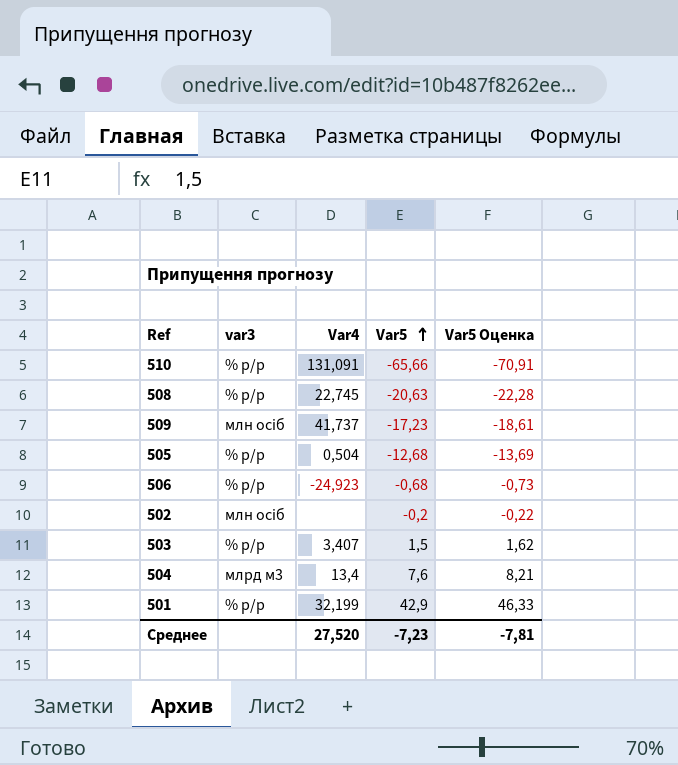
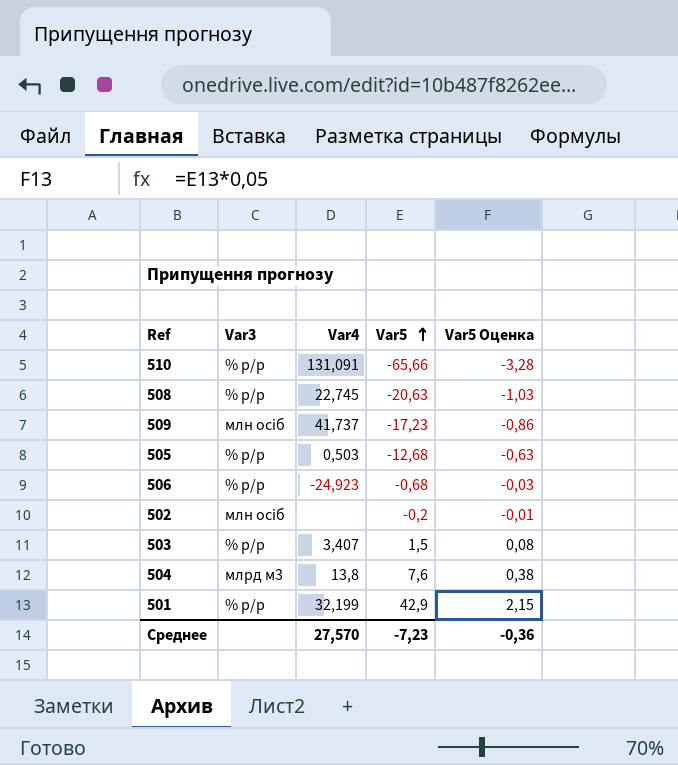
column name: var3 -> Var3
column Var5 Оценка | formula: [Var5] * 1,08 -> [Var5] * 0,05
505 | Var4: 0,504 -> 0,503
504 | Var4: 13,4 -> 13,8
Среднее | Var4: 27,520 -> 27,570
Среднее | Var5 Оценка: -7,81 -> -0,36

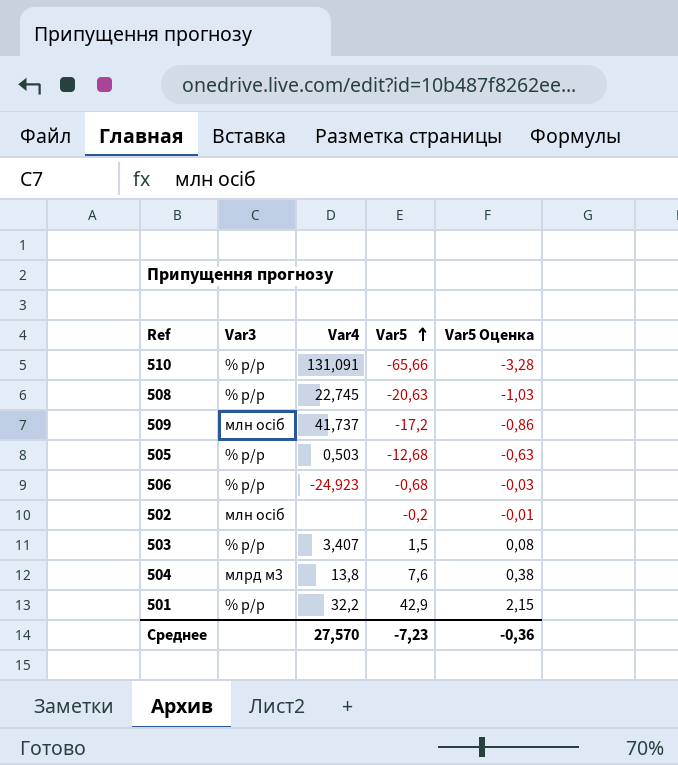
509 | Var5: -17,23 -> -17,2
501 | Var4: 32,199 -> 32,2

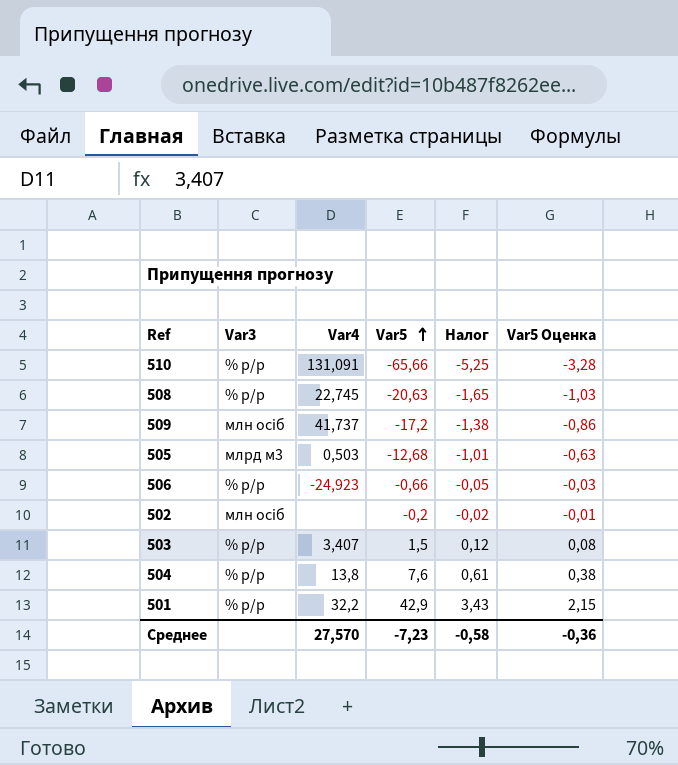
column Налог | formula: none -> [Var5] * 0,08
505 | Var3: % р/р -> млрд м3
506 | Var5: -0,68 -> -0,66
504 | Var3: млрд м3 -> % р/р

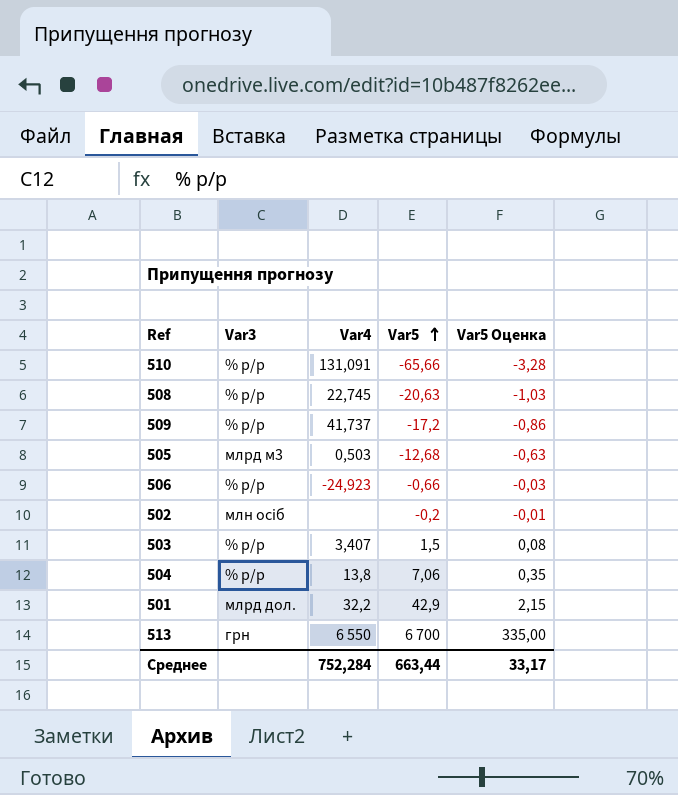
column Налог | formula: [Var5] * 0,08 -> none
509 | Var3: млн осіб -> % р/р
504 | Var5: 7,6 -> 7,06
504 | Var5 Оценка: 0,38 -> 0,35
501 | Var3: % р/р -> млрд дол.
row 513: none -> грн | 6 550 | 6 700 | 335,00
Среднее | Var4: 27,570 -> 752,284
Среднее | Var5: -7,23 -> 663,44
Среднее | Var5 Оценка: -0,36 -> 33,17

